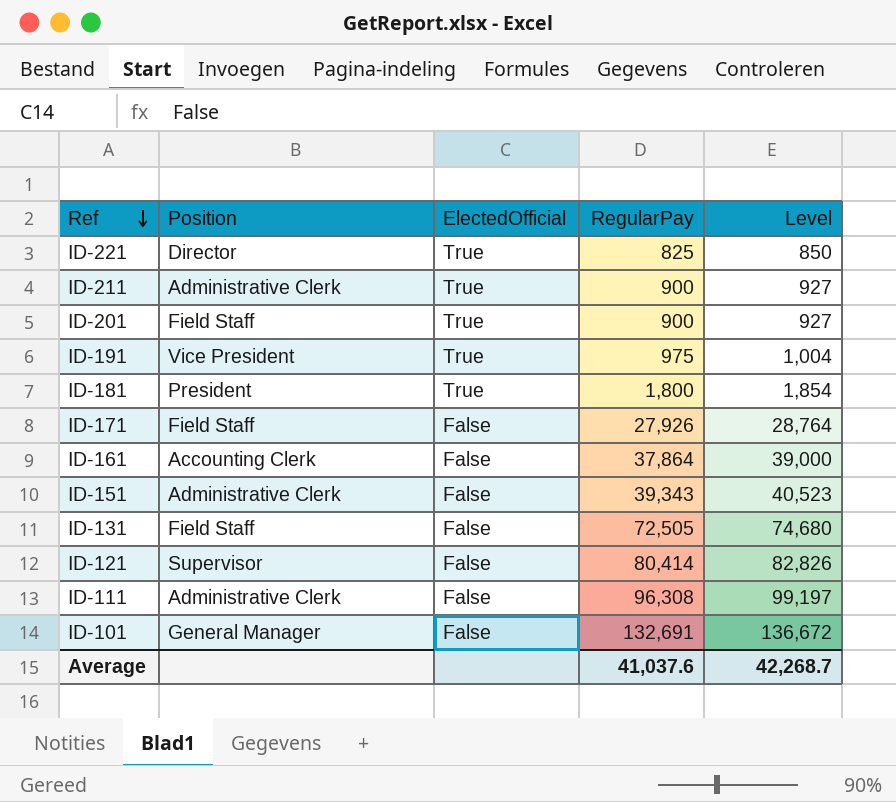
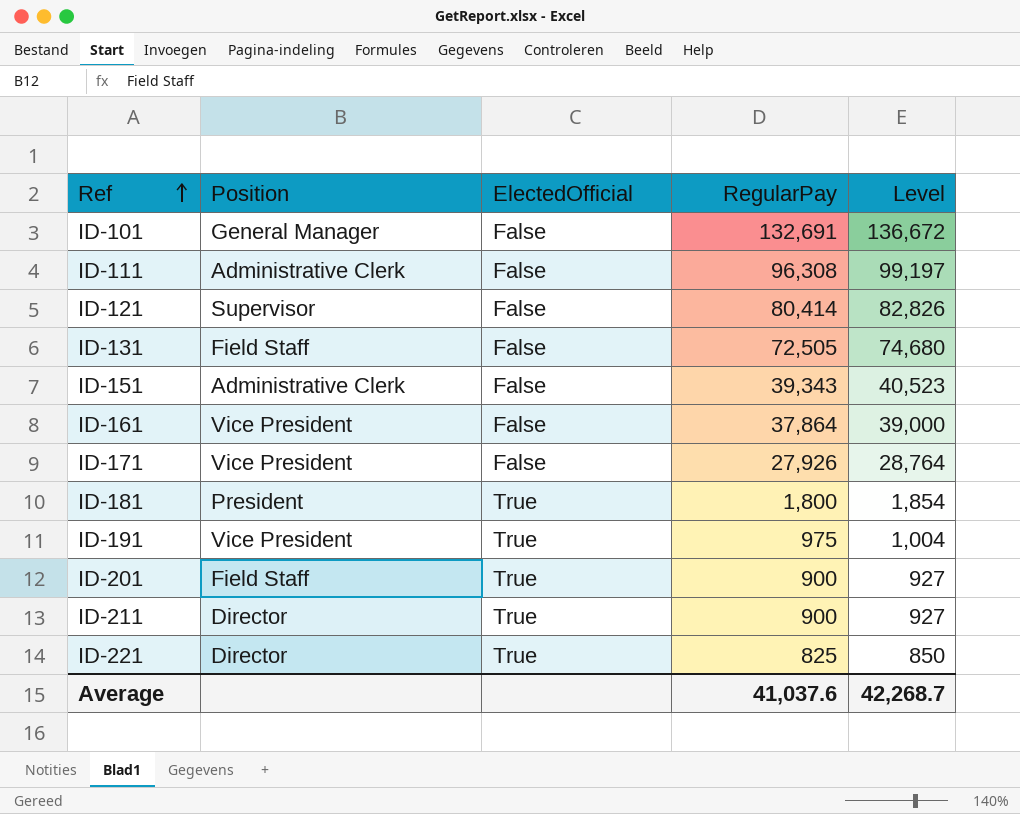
row order: Ref descending -> Ref ascending
ID-161 | Position: Accounting Clerk -> Vice President
ID-171 | Position: Field Staff -> Vice President
ID-211 | Position: Administrative Clerk -> Director

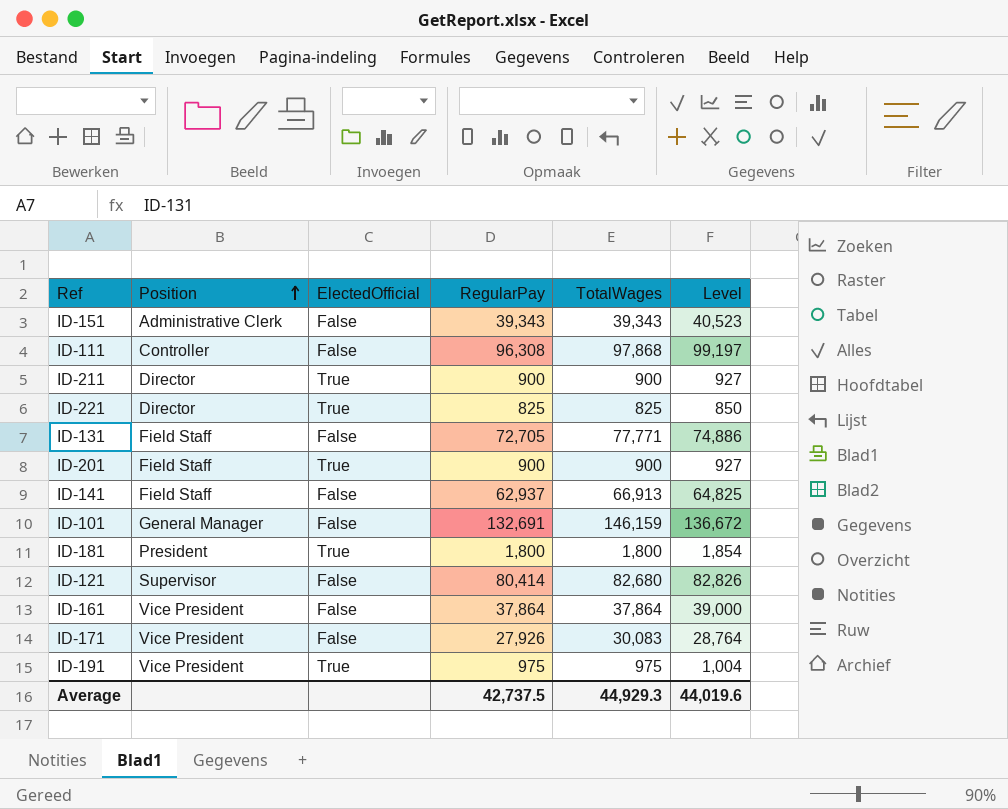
row order: Ref ascending -> Position ascending
column TotalWages | position: none -> 5
ID-111 | Position: Administrative Clerk -> Controller
ID-131 | RegularPay: 72,505 -> 72,705
ID-131 | Level: 74,680 -> 74,886
row ID-141: none -> Field Staff | False | 62,937 | 66,913 | 64,825
Average | RegularPay: 41,037.6 -> 42,737.5
Average | Level: 42,268.7 -> 44,019.6

